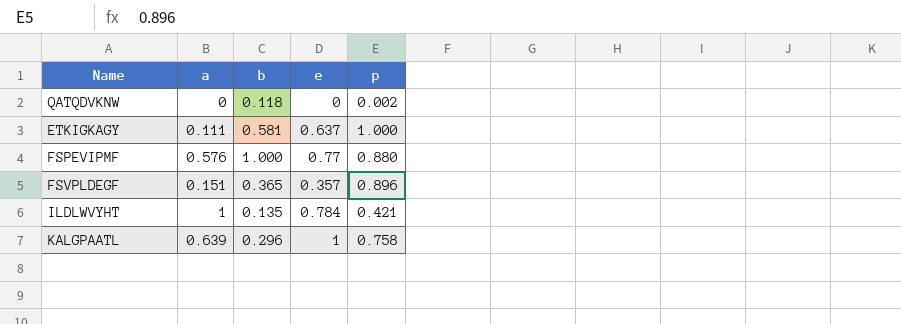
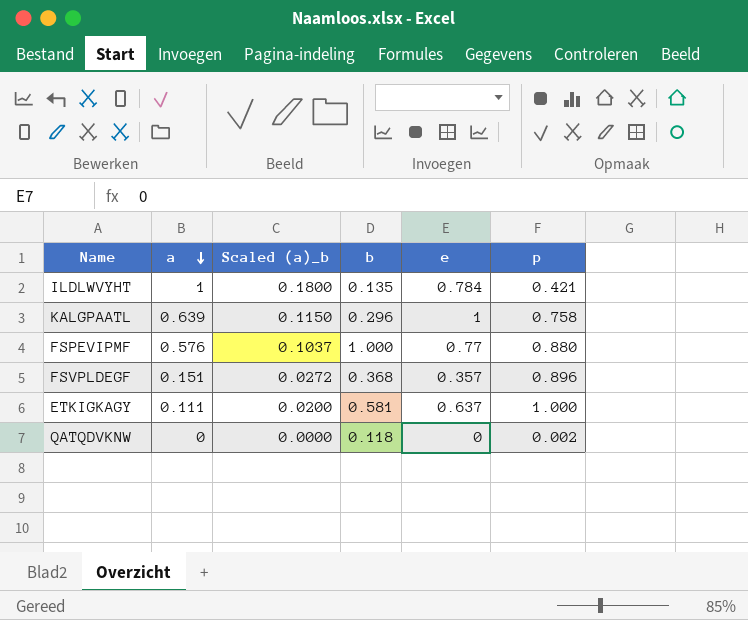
row order: none -> a descending
column Scaled (a)_b | formula: none -> [a] * 0.18
FSVPLDEGF | b: 0.365 -> 0.368

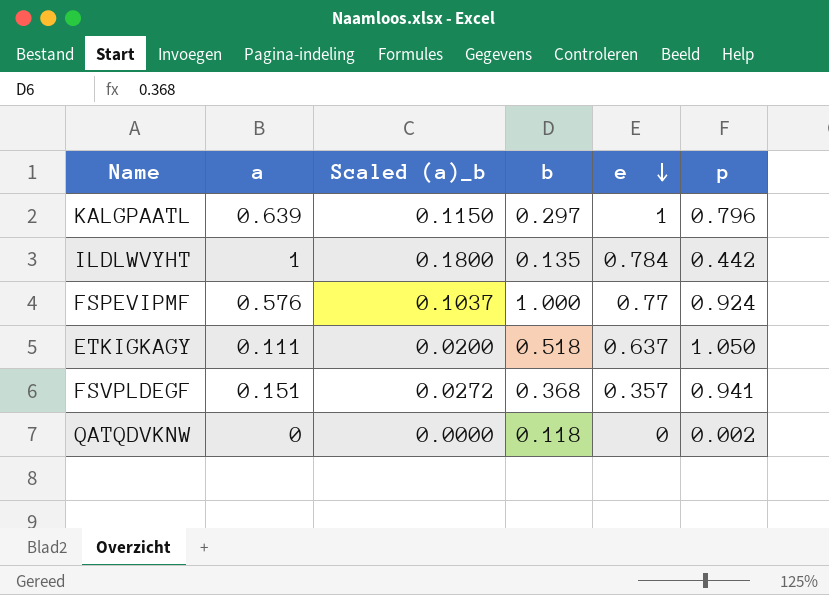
row order: a descending -> e descending
KALGPAATL | b: 0.296 -> 0.297
KALGPAATL | p: 0.758 -> 0.796
ILDLWVYHT | p: 0.421 -> 0.442
FSPEVIPMF | p: 0.880 -> 0.924
ETKIGKAGY | b: 0.581 -> 0.518
ETKIGKAGY | p: 1.000 -> 1.050
FSVPLDEGF | p: 0.896 -> 0.941

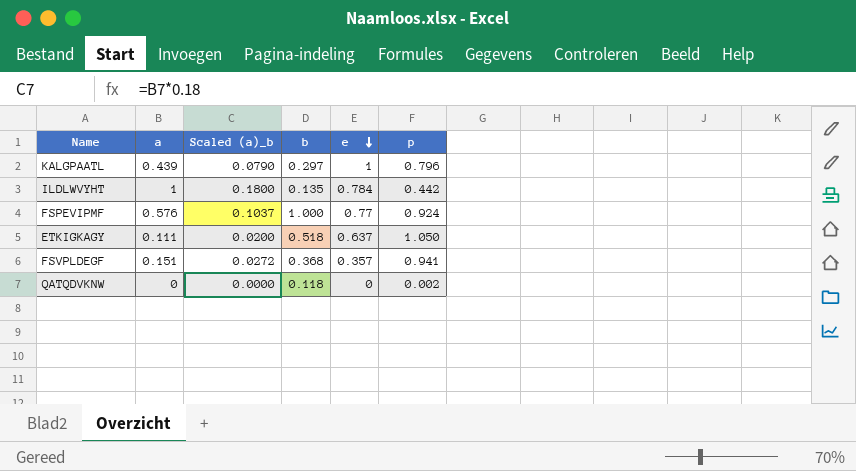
KALGPAATL | a: 0.639 -> 0.439
KALGPAATL | Scaled (a)_b: 0.1150 -> 0.0790

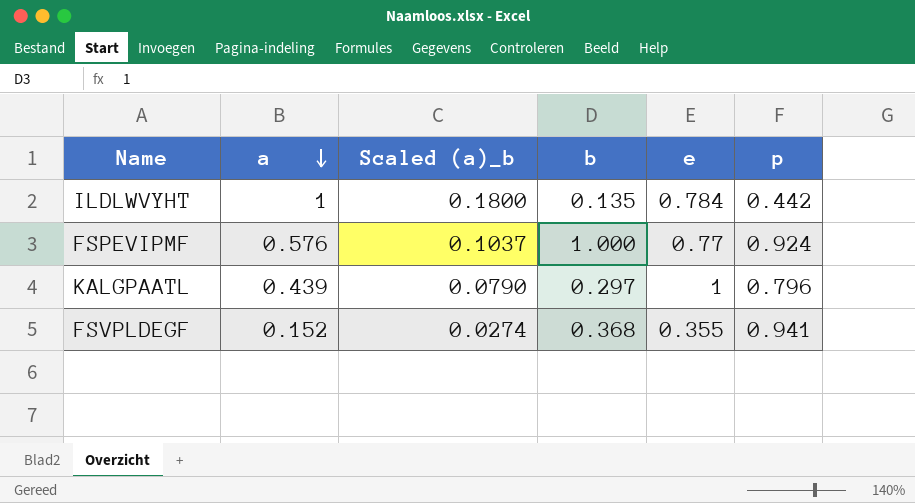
row order: e descending -> a descending
row ETKIGKAGY: 0.111 | 0.0200 | 0.518 | 0.637 | 1.050 -> none
row QATQDVKNW: 0 | 0.0000 | 0.118 | 0 | 0.002 -> none
FSVPLDEGF | a: 0.151 -> 0.152
FSVPLDEGF | Scaled (a)_b: 0.0272 -> 0.0274
FSVPLDEGF | e: 0.357 -> 0.355

